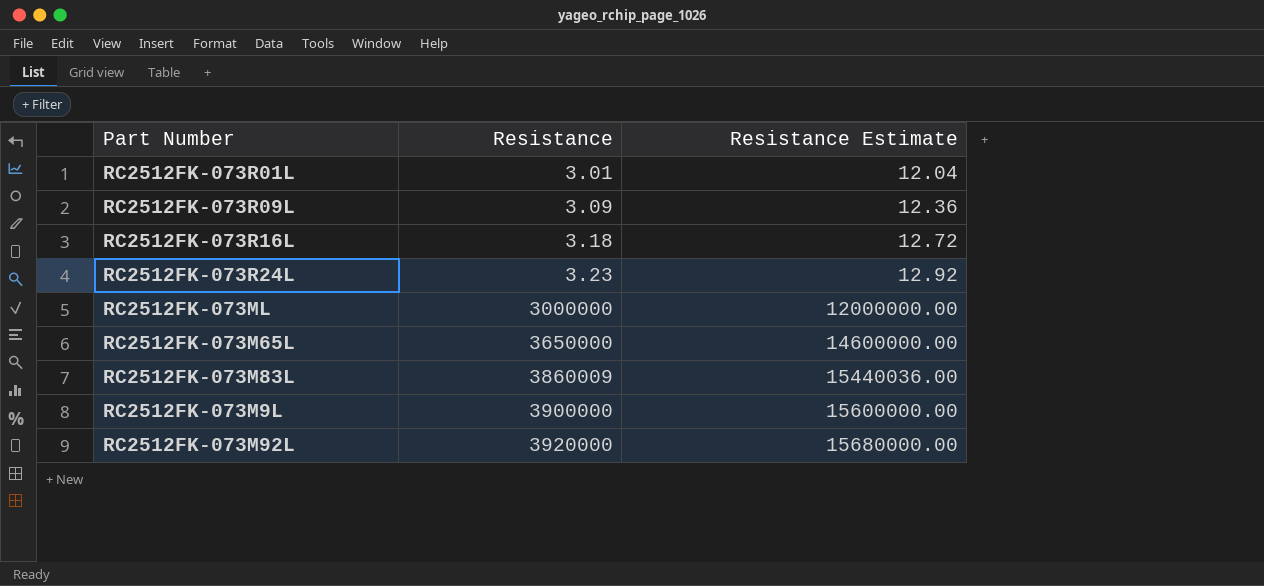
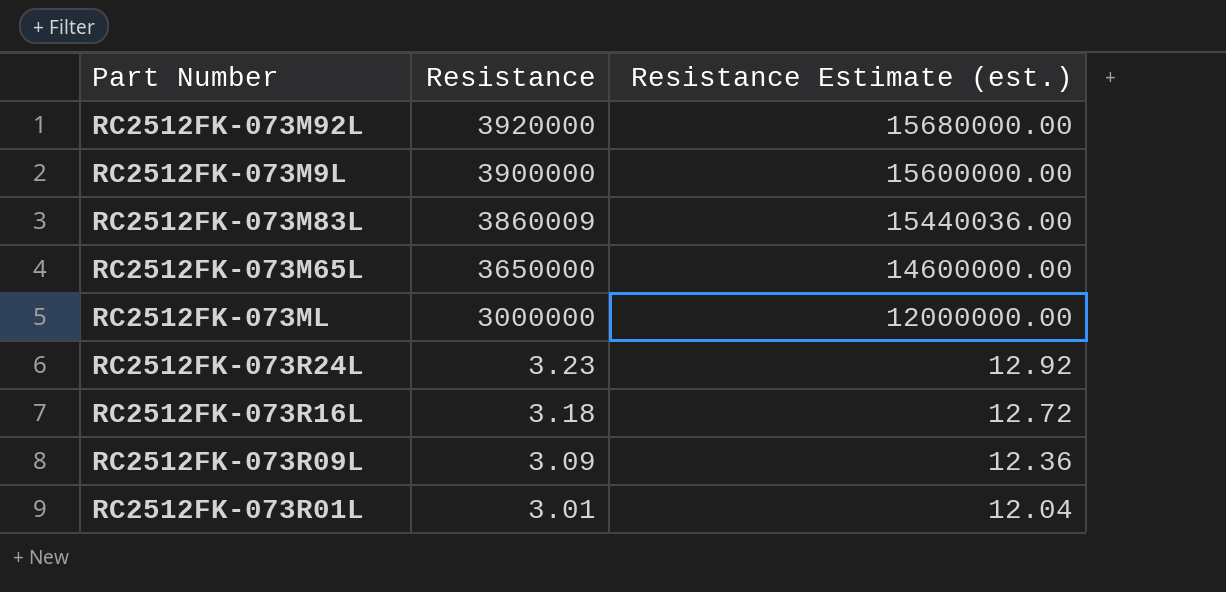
row order: Resistance ascending -> Resistance descending
column name: Resistance Estimate -> Resistance Estimate (est.)

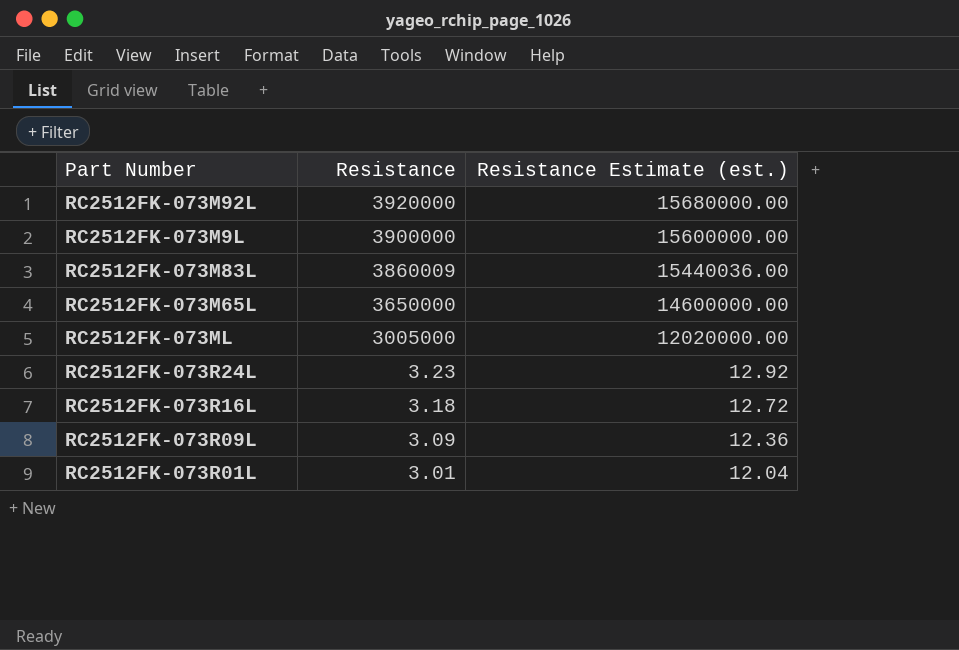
RC2512FK-073ML | Resistance: 3000000 -> 3005000
RC2512FK-073ML | Resistance Estimate (est.): 12000000.00 -> 12020000.00

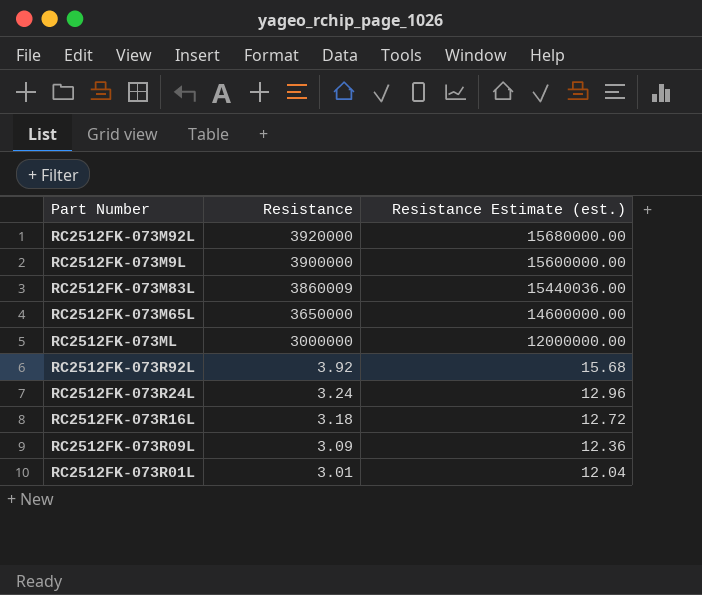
RC2512FK-073ML | Resistance: 3005000 -> 3000000
RC2512FK-073ML | Resistance Estimate (est.): 12020000.00 -> 12000000.00
row RC2512FK-073R92L: none -> 3.92 | 15.68
RC2512FK-073R24L | Resistance: 3.23 -> 3.24
RC2512FK-073R24L | Resistance Estimate (est.): 12.92 -> 12.96

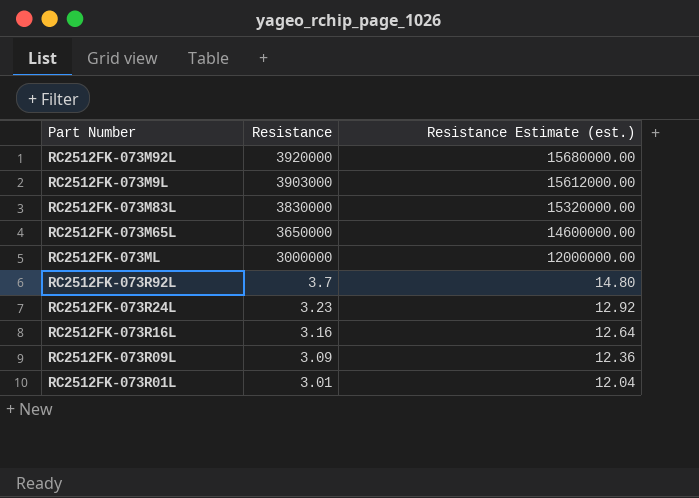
RC2512FK-073M9L | Resistance: 3900000 -> 3903000
RC2512FK-073M9L | Resistance Estimate (est.): 15600000.00 -> 15612000.00
RC2512FK-073M83L | Resistance: 3860009 -> 3830000
RC2512FK-073M83L | Resistance Estimate (est.): 15440036.00 -> 15320000.00
RC2512FK-073R92L | Resistance: 3.92 -> 3.7
RC2512FK-073R92L | Resistance Estimate (est.): 15.68 -> 14.80
RC2512FK-073R24L | Resistance: 3.24 -> 3.23
RC2512FK-073R24L | Resistance Estimate (est.): 12.96 -> 12.92
RC2512FK-073R16L | Resistance: 3.18 -> 3.16
RC2512FK-073R16L | Resistance Estimate (est.): 12.72 -> 12.64

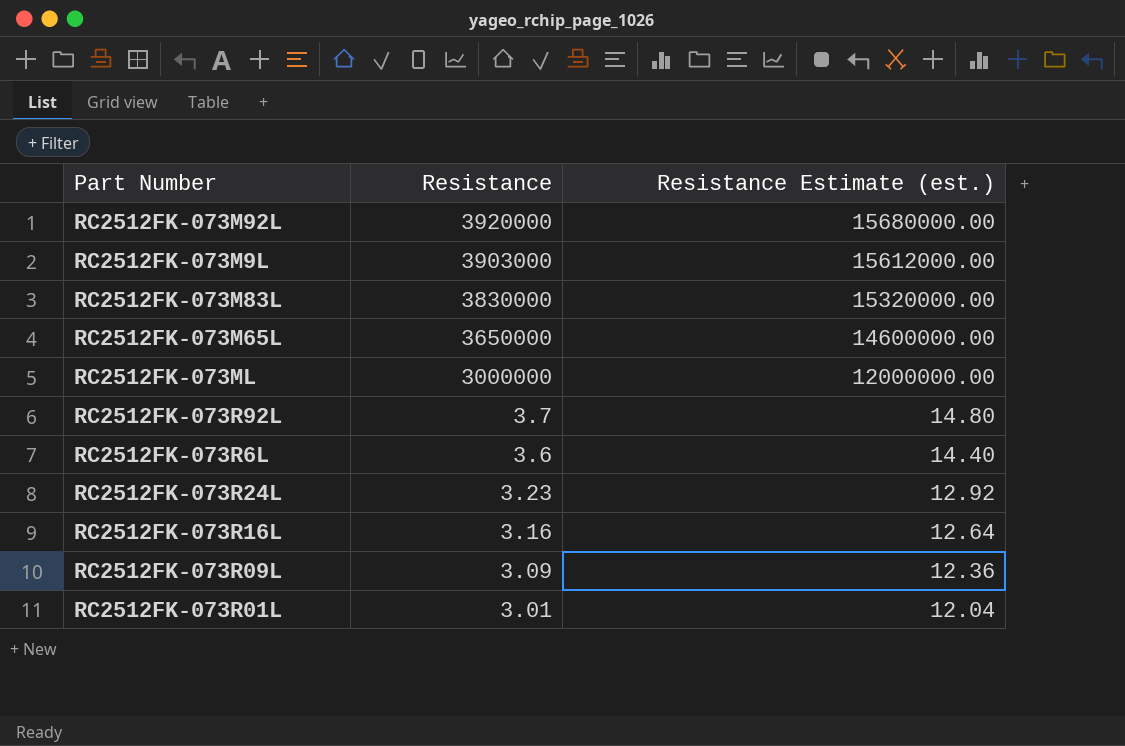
row RC2512FK-073R6L: none -> 3.6 | 14.40

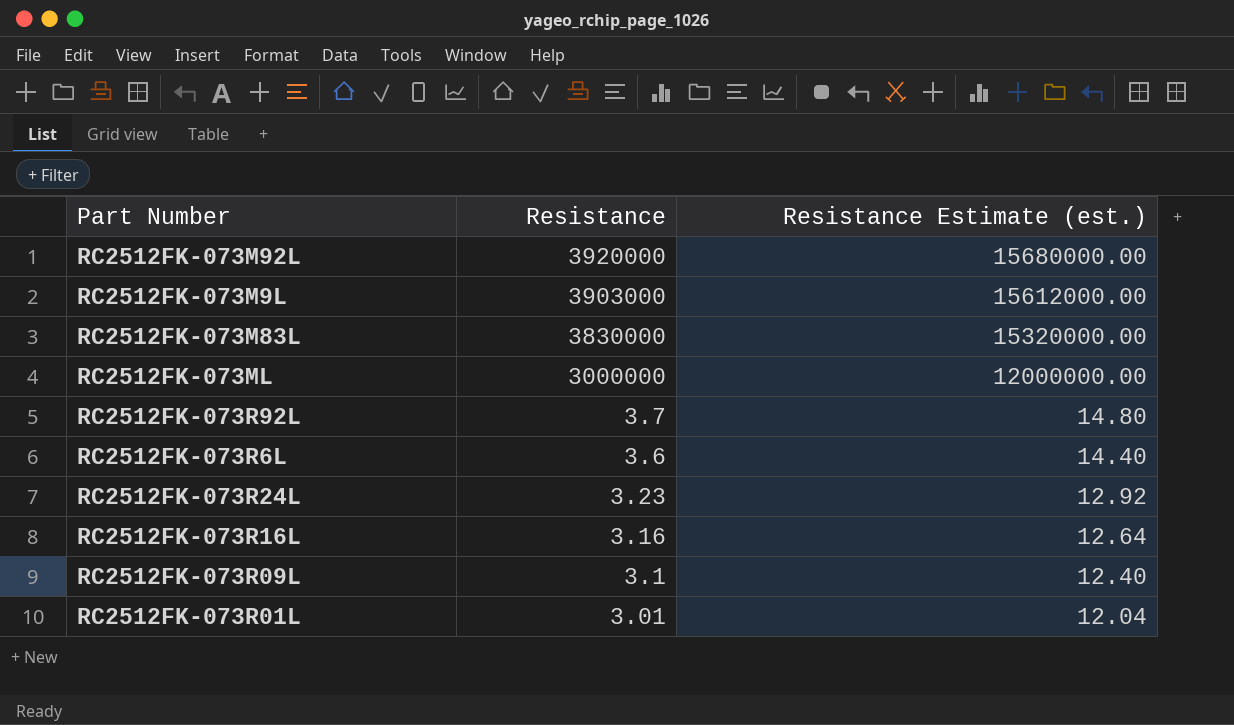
row RC2512FK-073M65L: 3650000 | 14600000.00 -> none
RC2512FK-073R09L | Resistance: 3.09 -> 3.1
RC2512FK-073R09L | Resistance Estimate (est.): 12.36 -> 12.40

